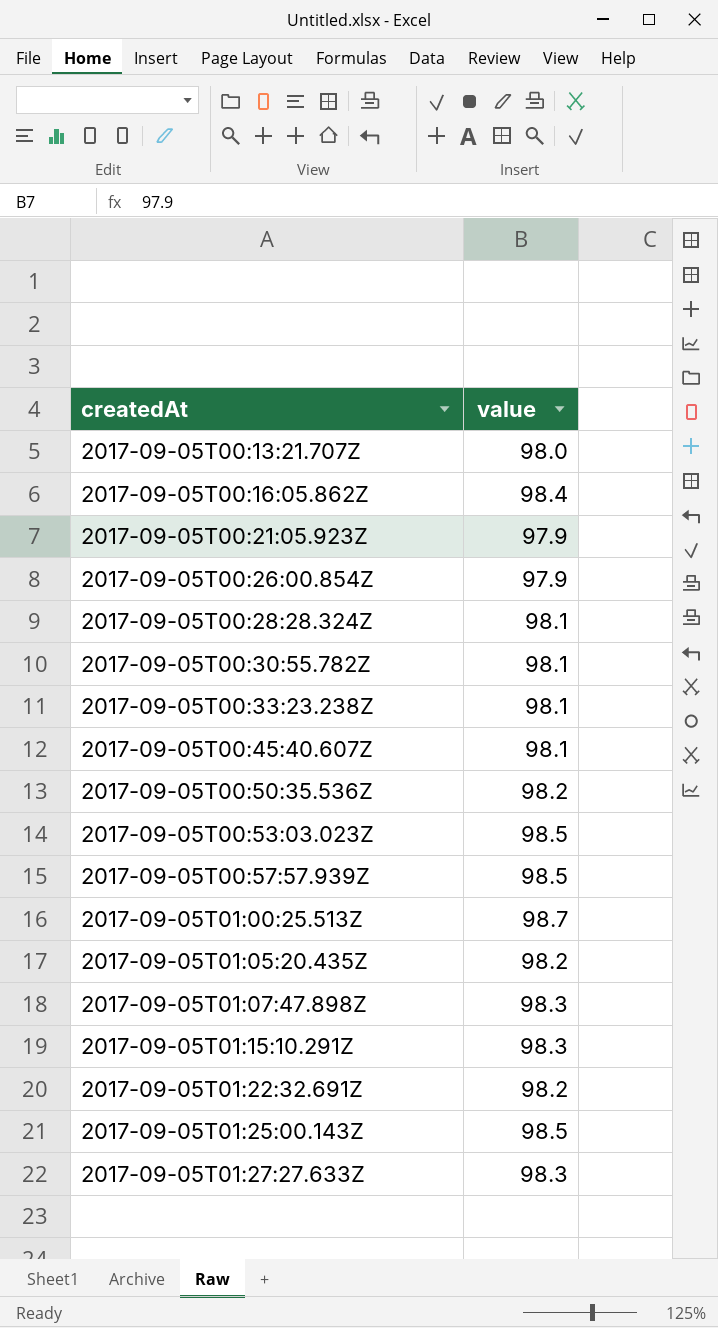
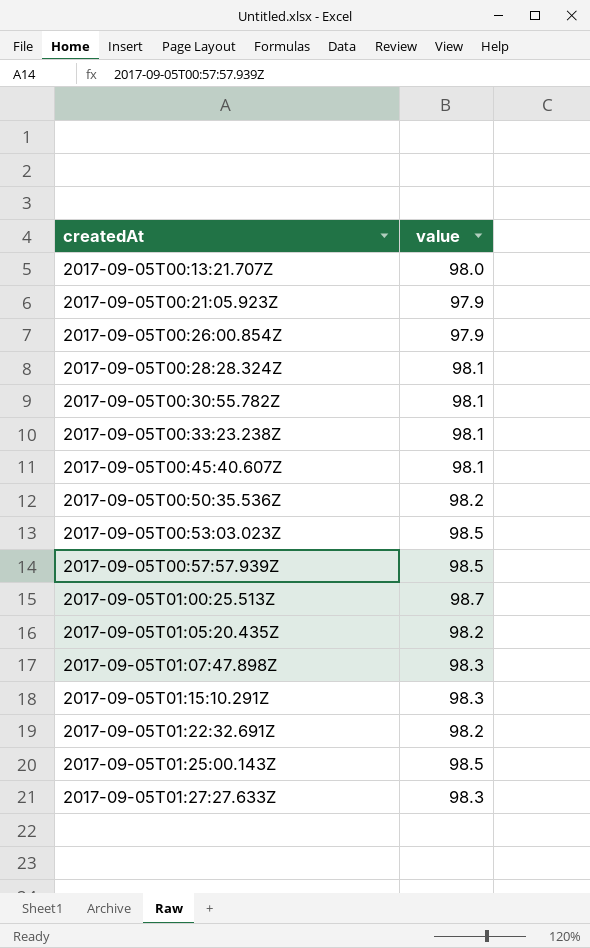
row 2017-09-05T00:16:05.862Z: 98.4 -> none

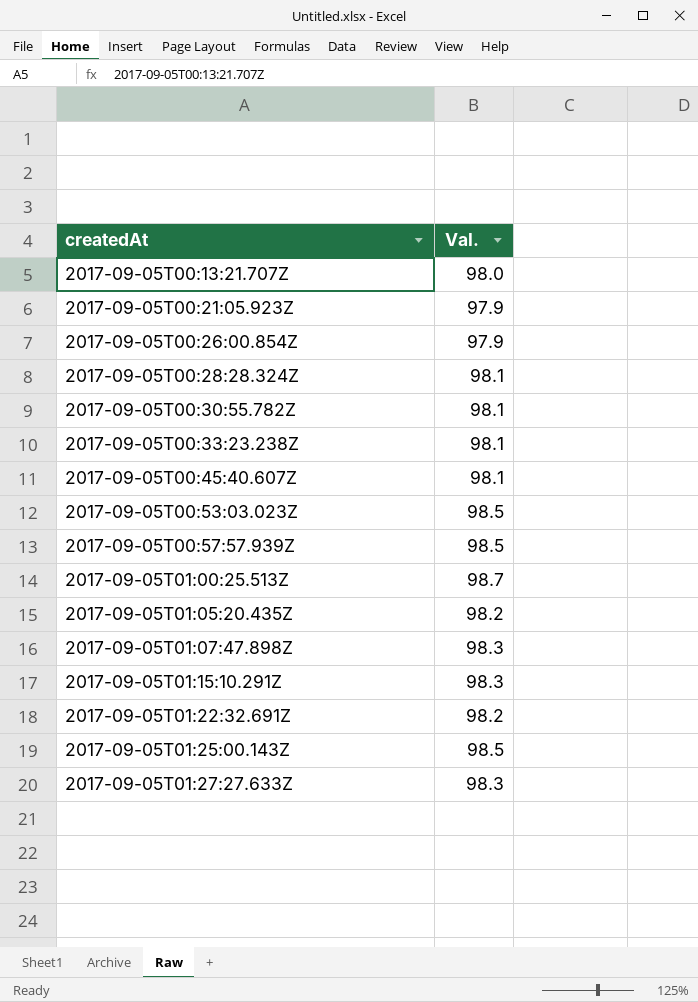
column name: value -> Val.
row 2017-09-05T00:50:35.536Z: 98.2 -> none

